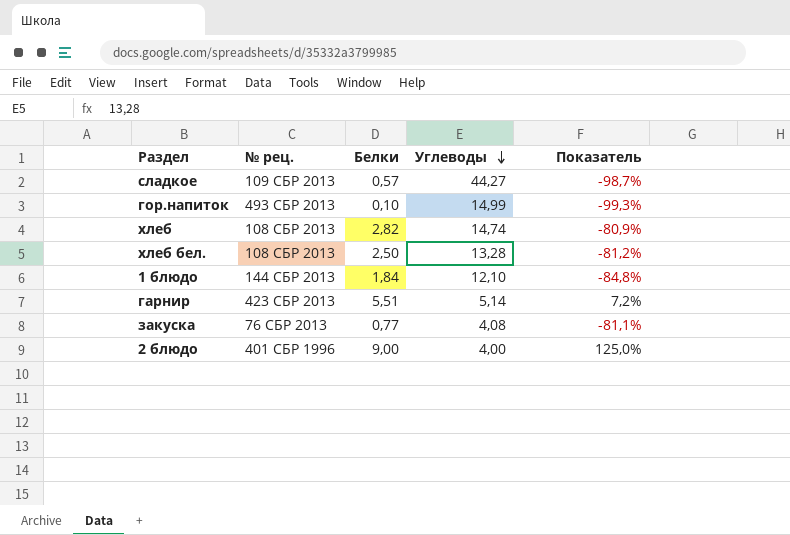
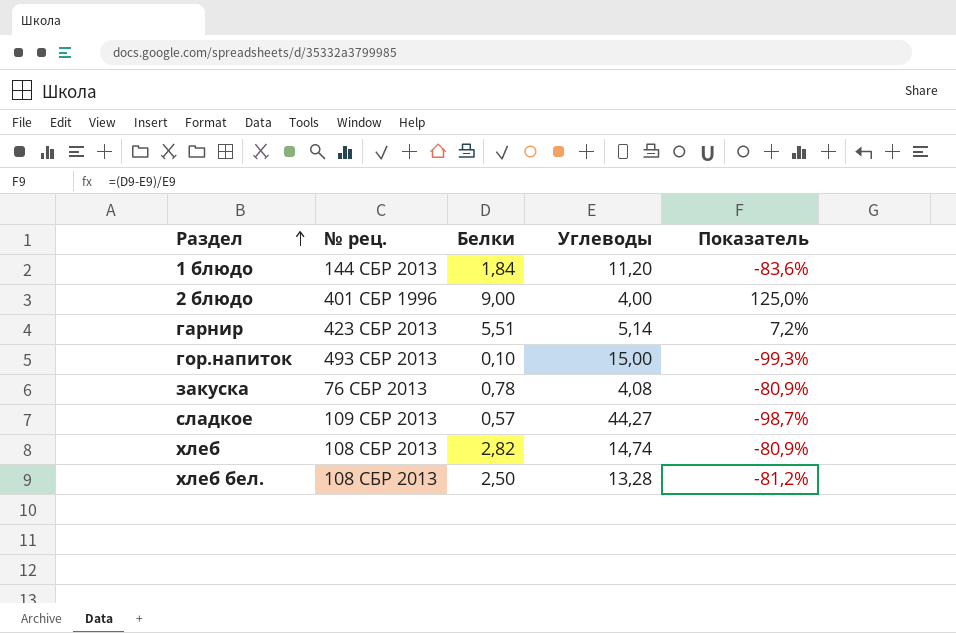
row order: Углеводы descending -> Раздел ascending
1 блюдо | Углеводы: 12,10 -> 11,20
1 блюдо | Показатель: -84,8% -> -83,6%
гор.напиток | Углеводы: 14,99 -> 15,00
закуска | Белки: 0,77 -> 0,78
закуска | Показатель: -81,1% -> -80,9%

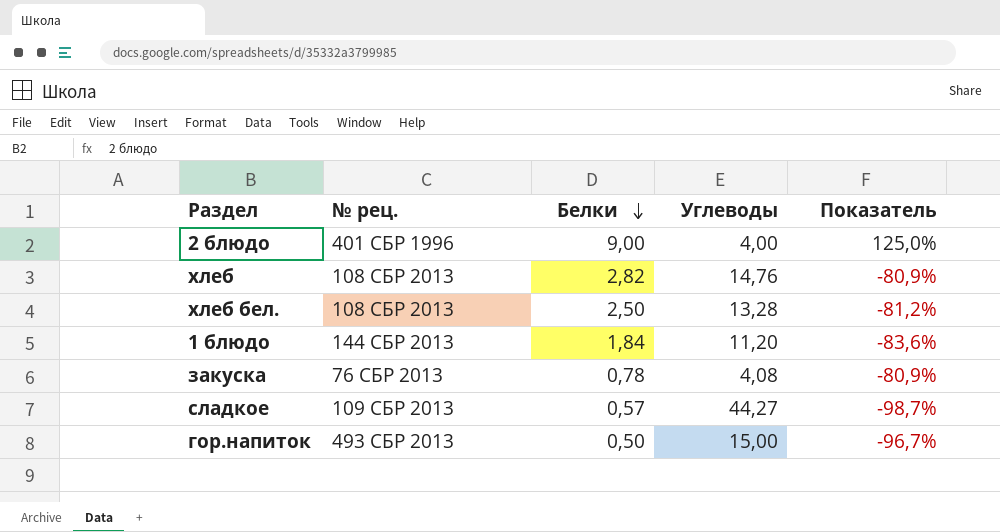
row order: Раздел ascending -> Белки descending
row гарнир: 423 СБР 2013 | 5,51 | 5,14 | 7,2% -> none
хлеб | Углеводы: 14,74 -> 14,76
гор.напиток | Белки: 0,10 -> 0,50
гор.напиток | Показатель: -99,3% -> -96,7%

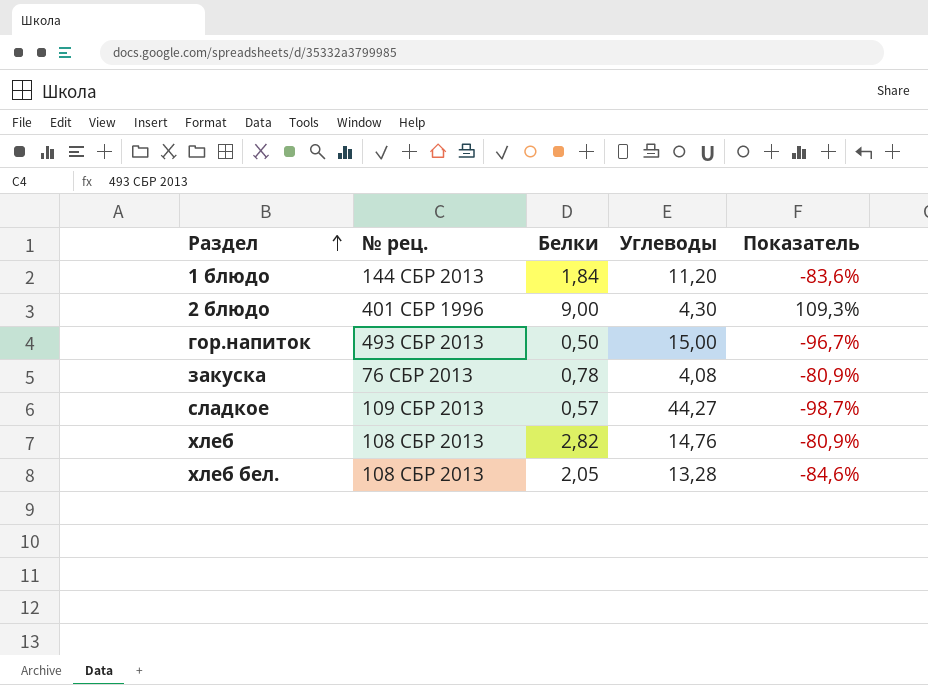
row order: Белки descending -> Раздел ascending
2 блюдо | Углеводы: 4,00 -> 4,30
2 блюдо | Показатель: 125,0% -> 109,3%
хлеб бел. | Белки: 2,50 -> 2,05
хлеб бел. | Показатель: -81,2% -> -84,6%

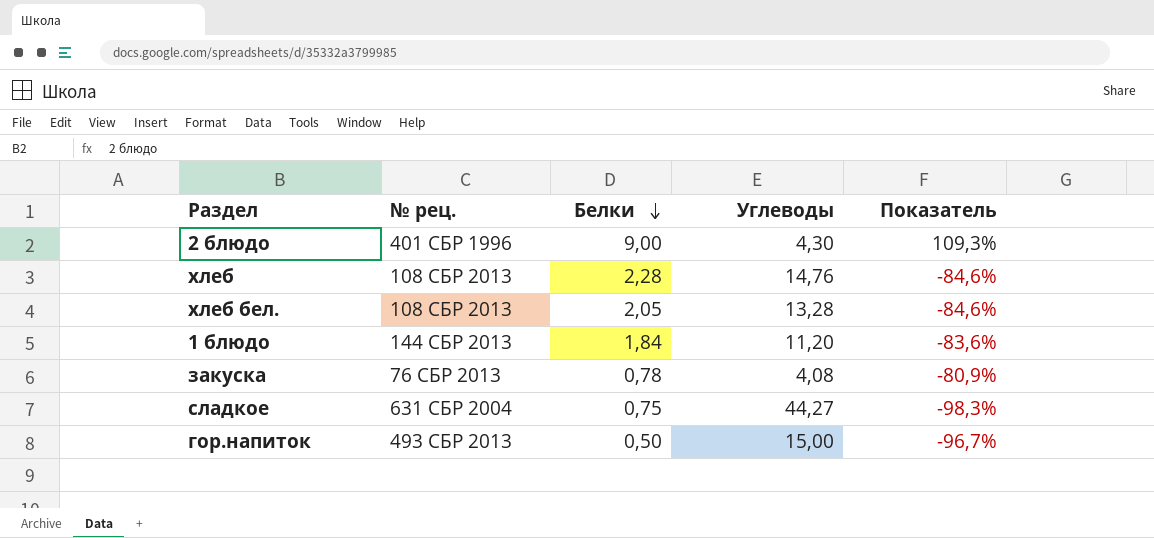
row order: Раздел ascending -> Белки descending
хлеб | Белки: 2,82 -> 2,28
хлеб | Показатель: -80,9% -> -84,6%
сладкое | № рец.: 109 СБР 2013 -> 631 СБР 2004
сладкое | Белки: 0,57 -> 0,75
сладкое | Показатель: -98,7% -> -98,3%

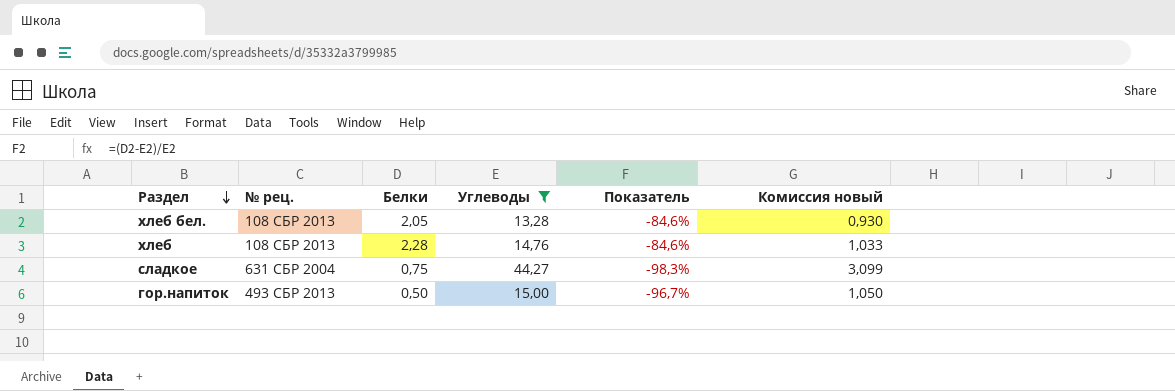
filter: none -> Углеводы >= 13,28
row order: Белки descending -> Раздел descending
column Комиссия новый | formula: none -> [Углеводы] * 0,07

